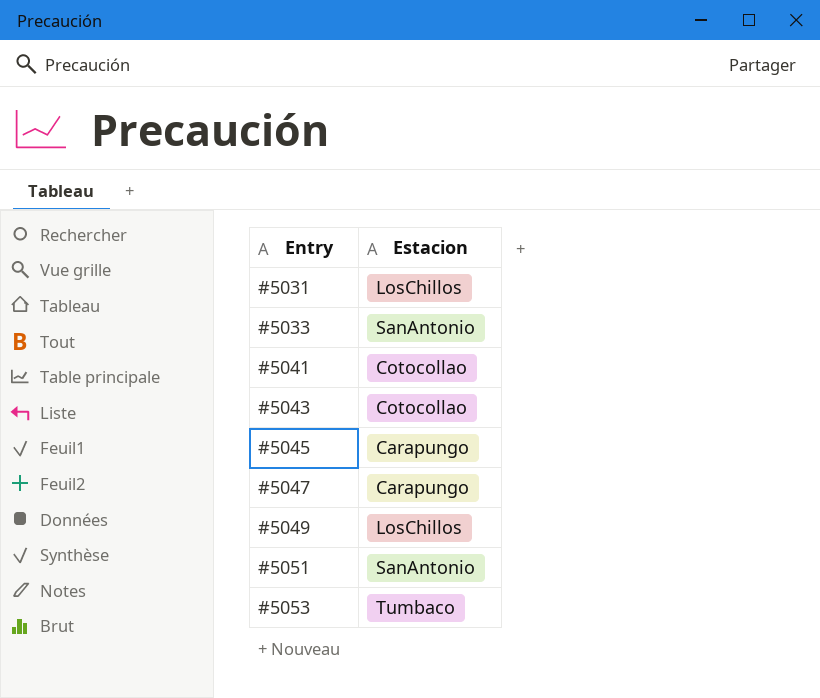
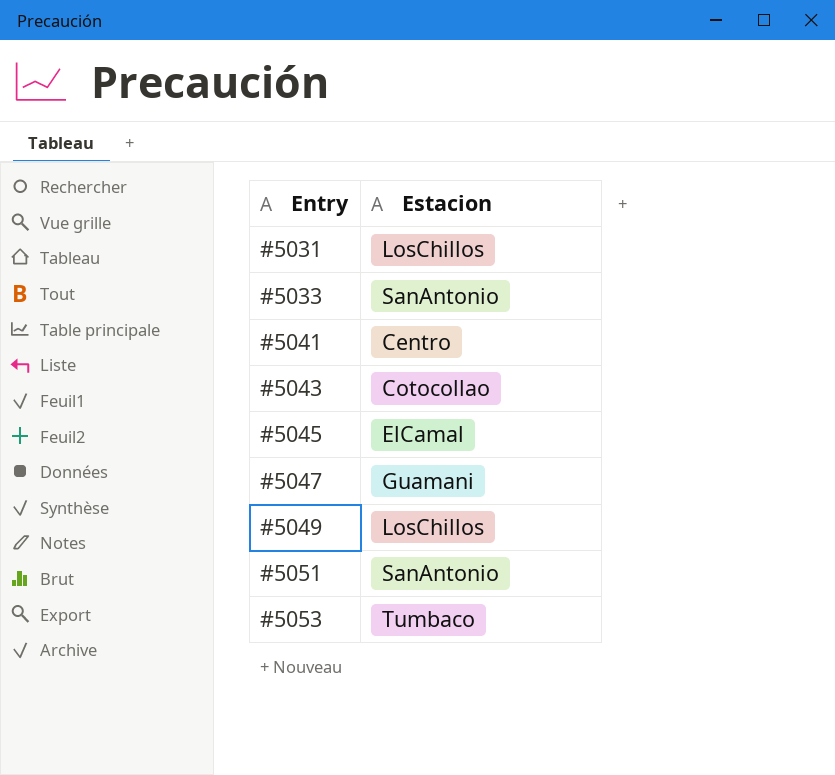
#5041 | Estacion: Cotocollao -> Centro
#5045 | Estacion: Carapungo -> ElCamal
#5047 | Estacion: Carapungo -> Guamani

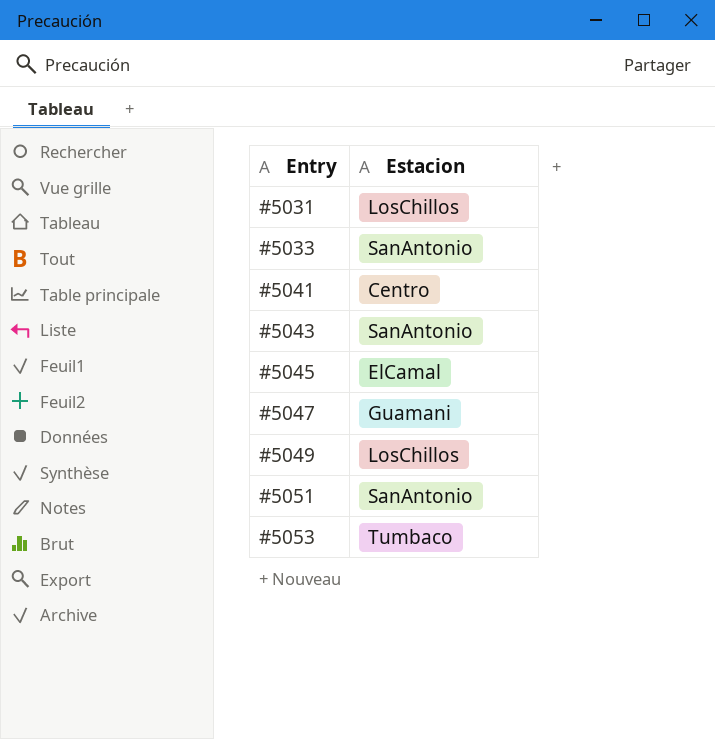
#5043 | Estacion: Cotocollao -> SanAntonio

